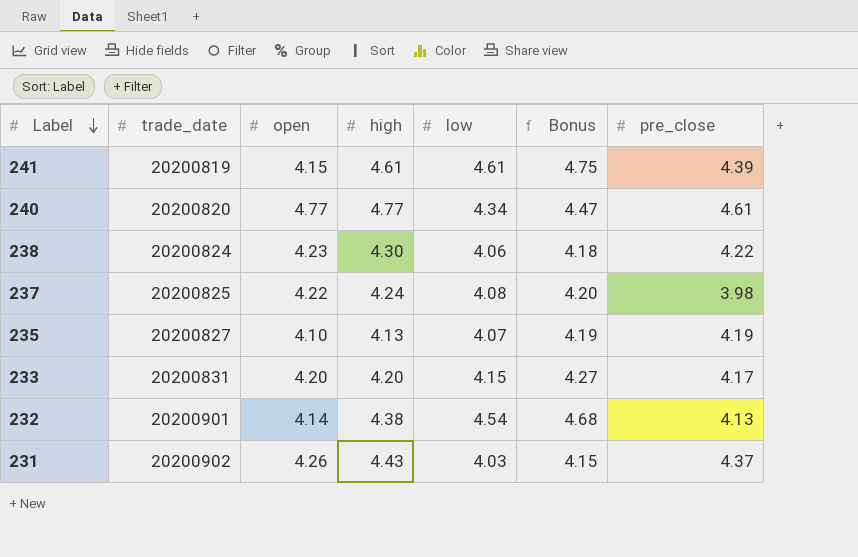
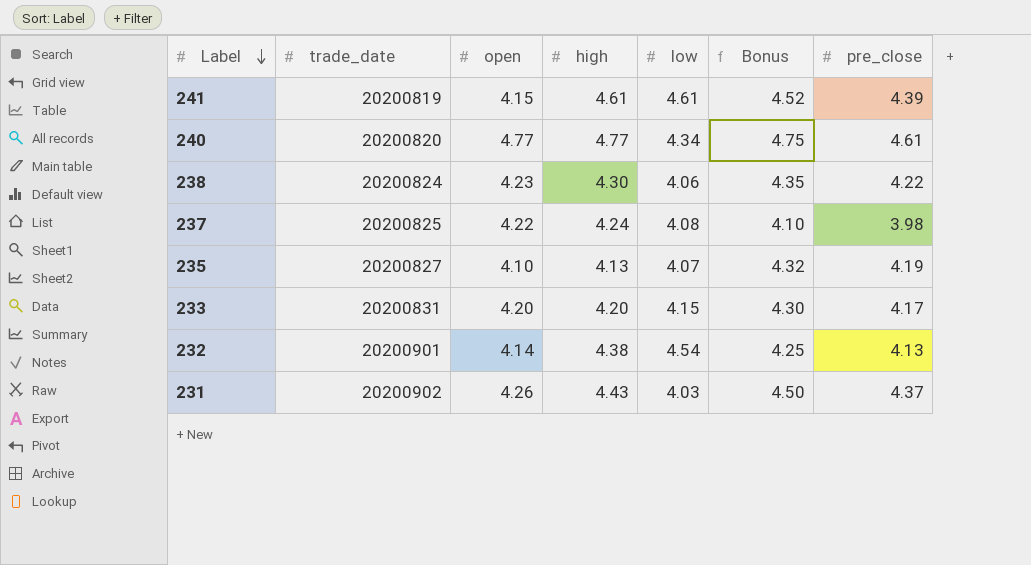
column Bonus | formula: [low] * 1.03 -> [pre_close] * 1.03

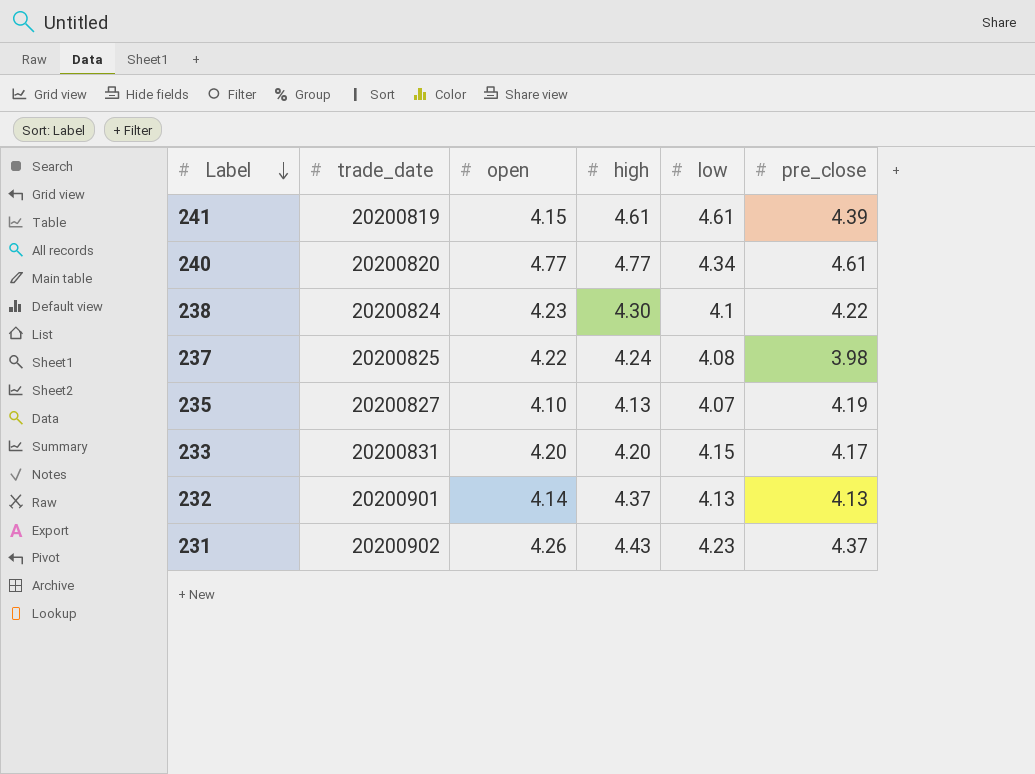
column Bonus | formula: [pre_close] * 1.03 -> none
238 | low: 4.06 -> 4.1
232 | high: 4.38 -> 4.37
232 | low: 4.54 -> 4.13
231 | low: 4.03 -> 4.23

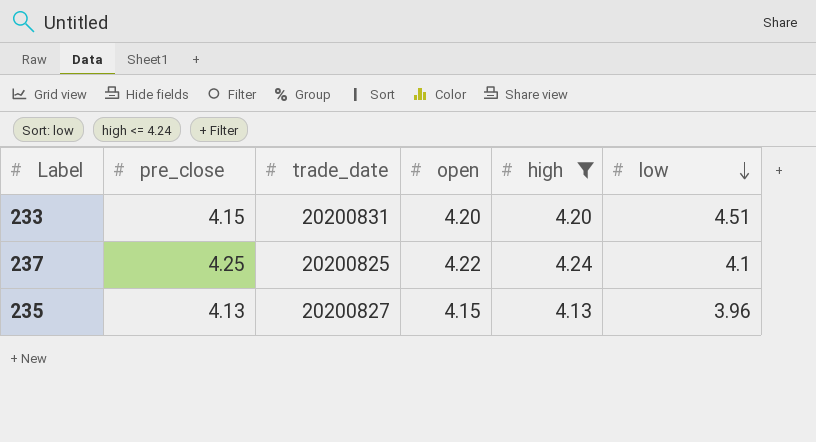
filter: none -> high <= 4.24
row order: Label descending -> low descending
column pre_close | position: 6 -> 2
233 | pre_close: 4.17 -> 4.15
233 | low: 4.15 -> 4.51
237 | pre_close: 3.98 -> 4.25
237 | low: 4.08 -> 4.1
235 | pre_close: 4.19 -> 4.13
235 | open: 4.10 -> 4.15
235 | low: 4.07 -> 3.96

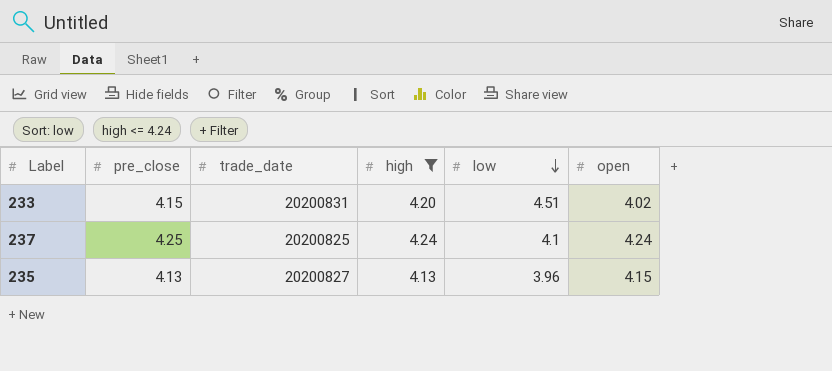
column open | position: 4 -> 6
233 | open: 4.20 -> 4.02
237 | open: 4.22 -> 4.24

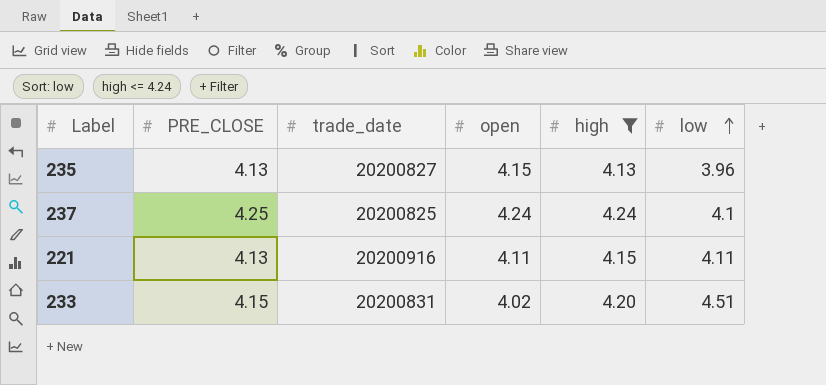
row order: low descending -> low ascending
column name: pre_close -> PRE_CLOSE
column open | position: 6 -> 4
row 221: none -> 4.13 | 20200916 | 4.11 | 4.15 | 4.11

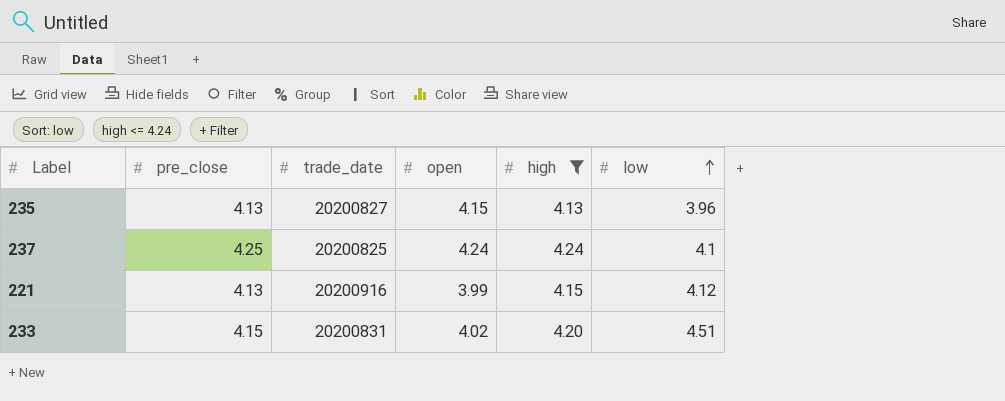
column name: PRE_CLOSE -> pre_close
221 | open: 4.11 -> 3.99
221 | low: 4.11 -> 4.12

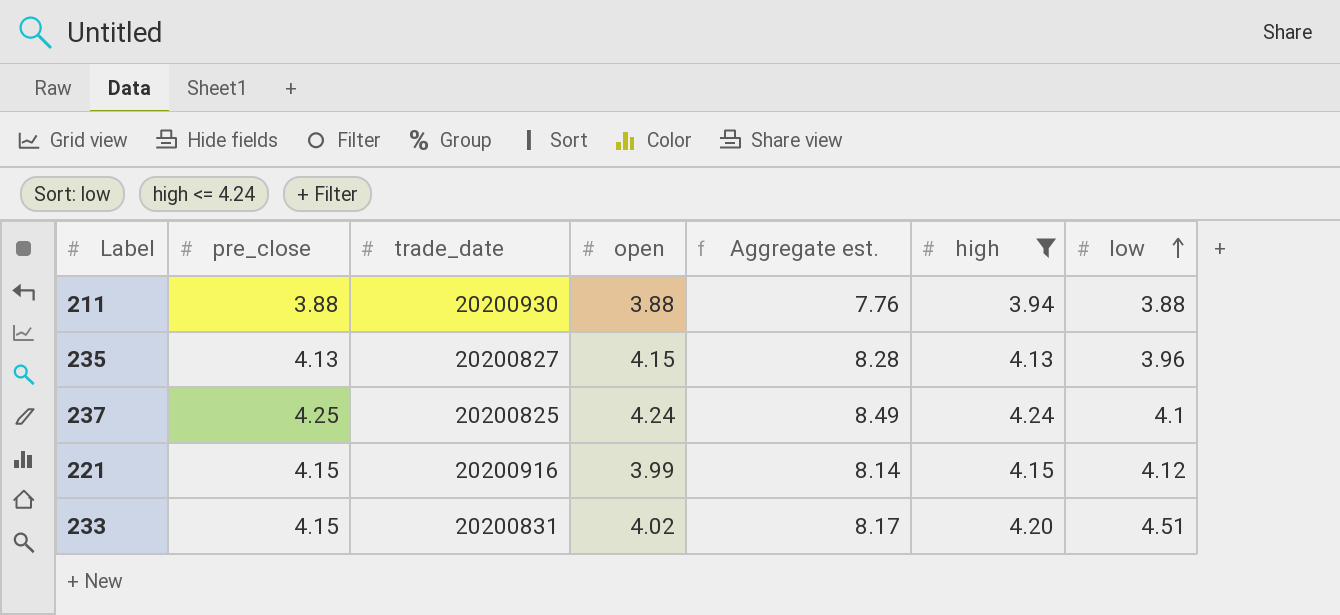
column Aggregate est. | formula: none -> [pre_close] + [open]
row 211: none -> 3.88 | 20200930 | 3.88 | 7.76 | 3.94 | 3.88
221 | pre_close: 4.13 -> 4.15

